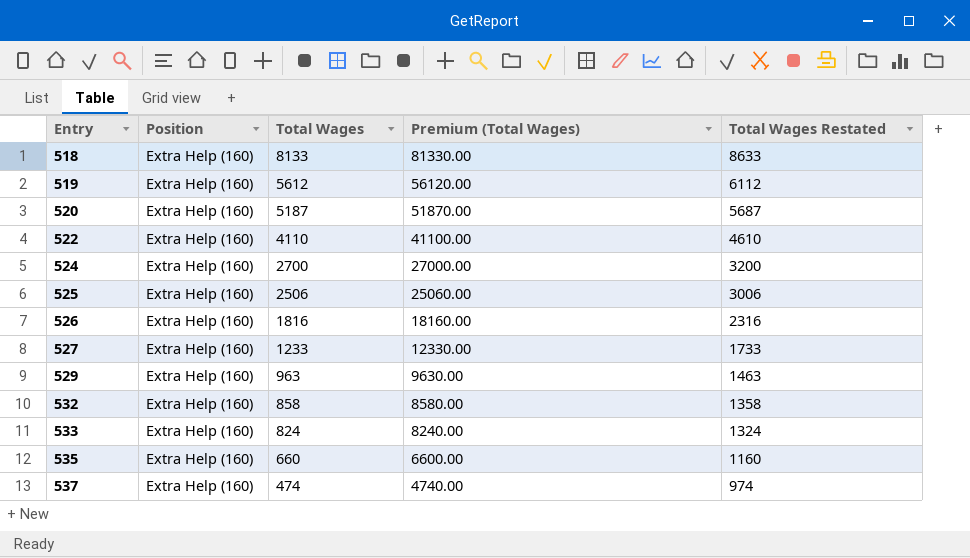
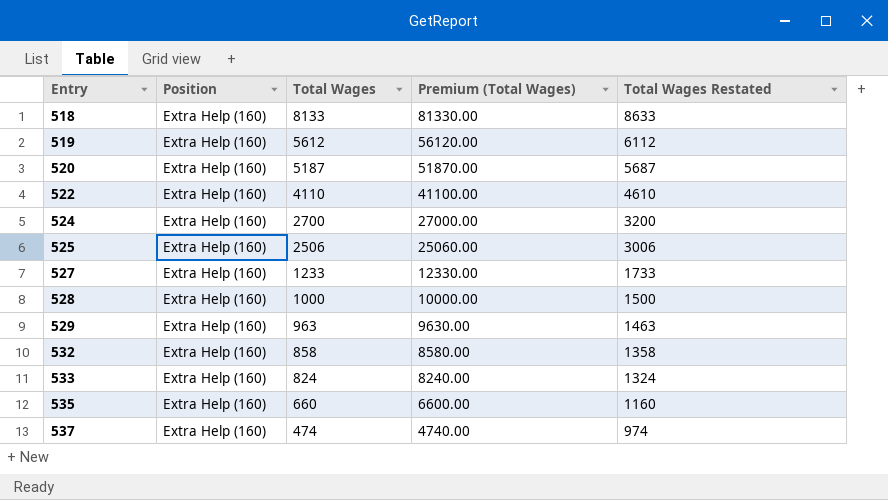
row 526: Extra Help (160) | 1816 | 18160.00 | 2316 -> none
row 528: none -> Extra Help (160) | 1000 | 10000.00 | 1500

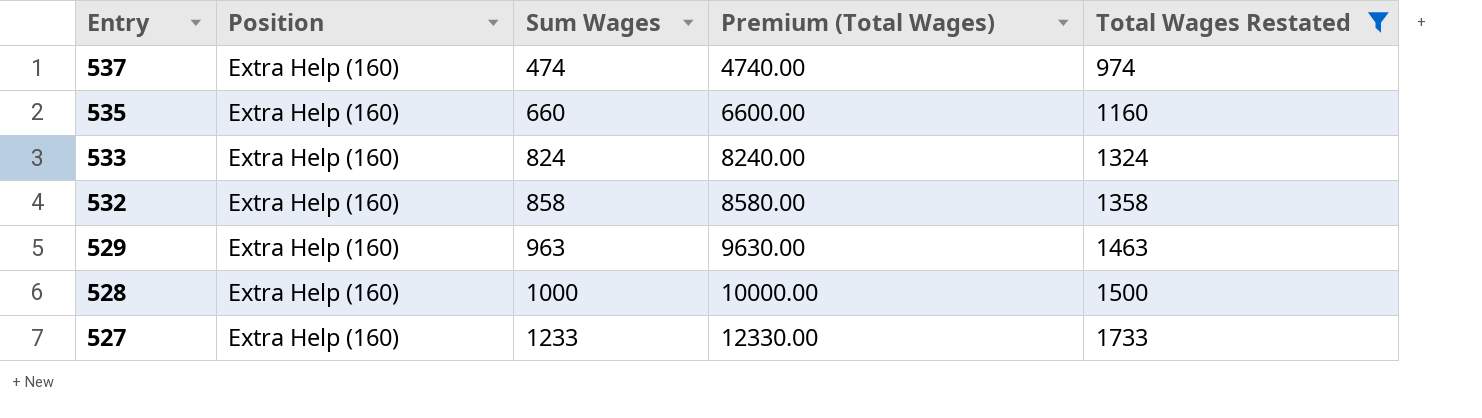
filter: none -> Total Wages Restated <= 1733
row order: Entry ascending -> Entry descending
column name: Total Wages -> Sum Wages

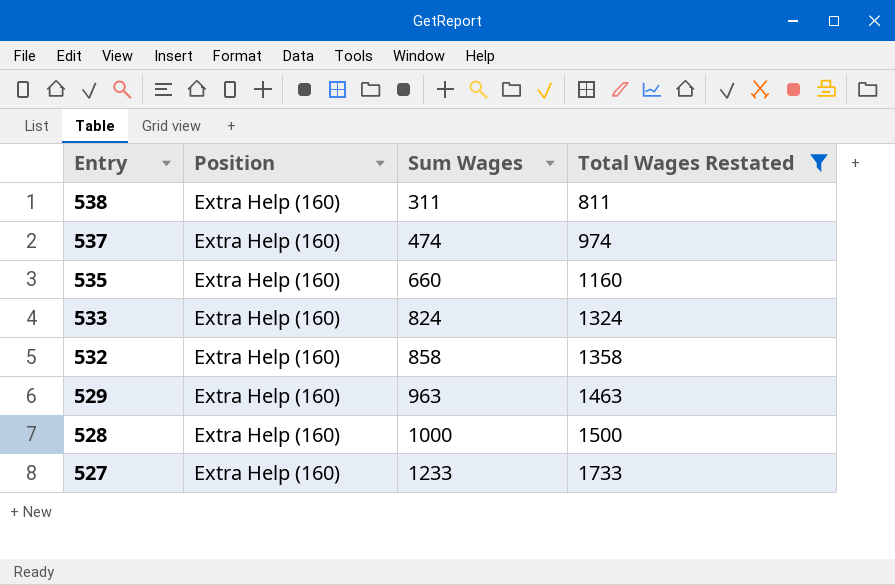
column Premium (Total Wages) | formula: [Sum Wages] * 10 -> none
row 538: none -> Extra Help (160) | 311 | 811

